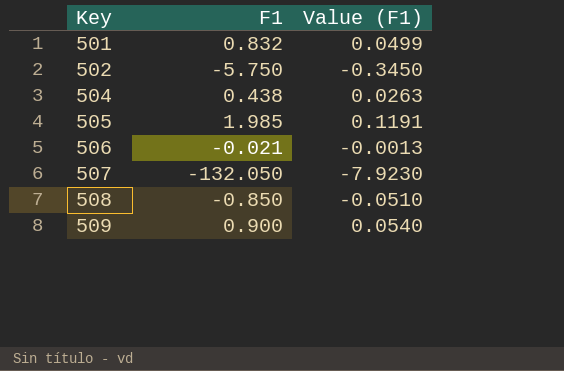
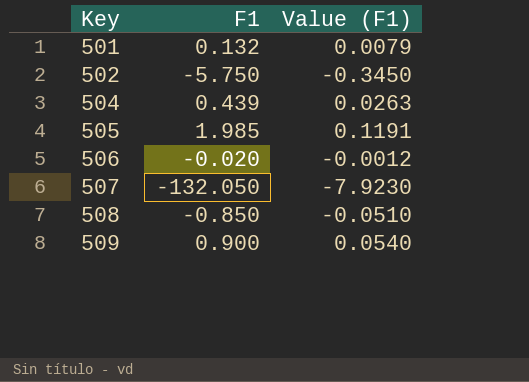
501 | F1: 0.832 -> 0.132
501 | Value (F1): 0.0499 -> 0.0079
504 | F1: 0.438 -> 0.439
506 | F1: -0.021 -> -0.020
506 | Value (F1): -0.0013 -> -0.0012

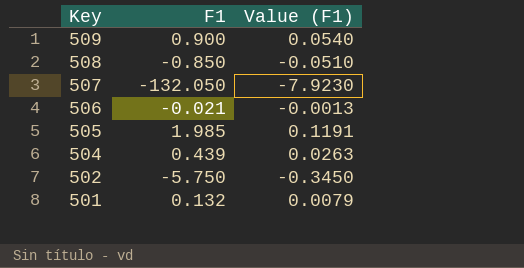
row order: Key ascending -> Key descending
506 | F1: -0.020 -> -0.021
506 | Value (F1): -0.0012 -> -0.0013

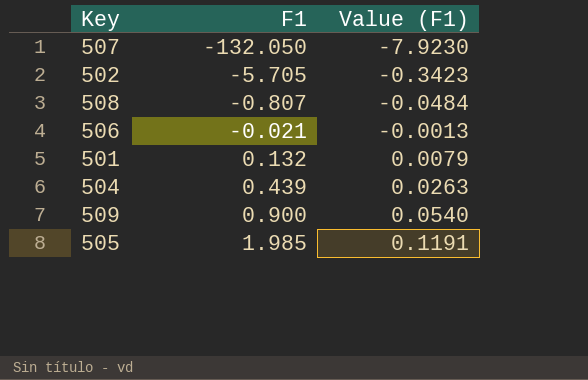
row order: Key descending -> F1 ascending
502 | F1: -5.750 -> -5.705
502 | Value (F1): -0.3450 -> -0.3423
508 | F1: -0.850 -> -0.807
508 | Value (F1): -0.0510 -> -0.0484

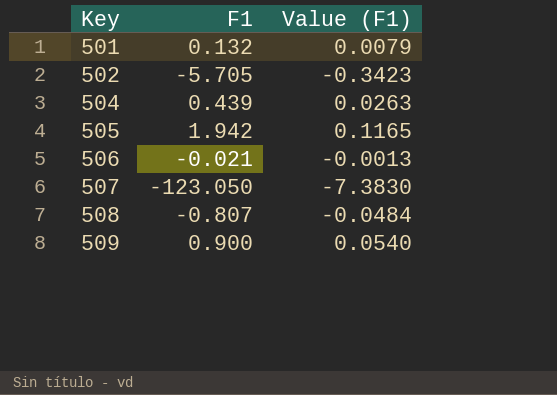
row order: F1 ascending -> Key ascending
505 | F1: 1.985 -> 1.942
505 | Value (F1): 0.1191 -> 0.1165
507 | F1: -132.050 -> -123.050
507 | Value (F1): -7.9230 -> -7.3830

